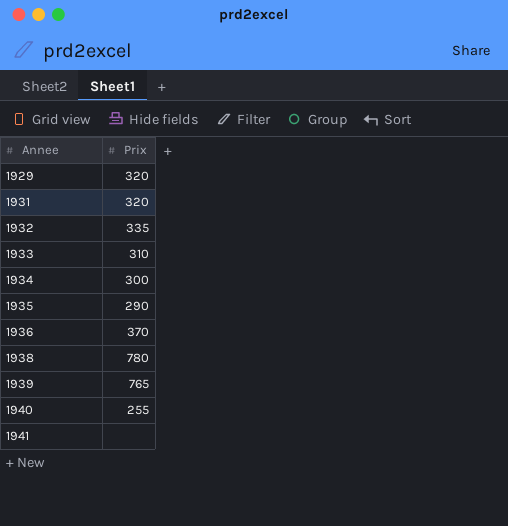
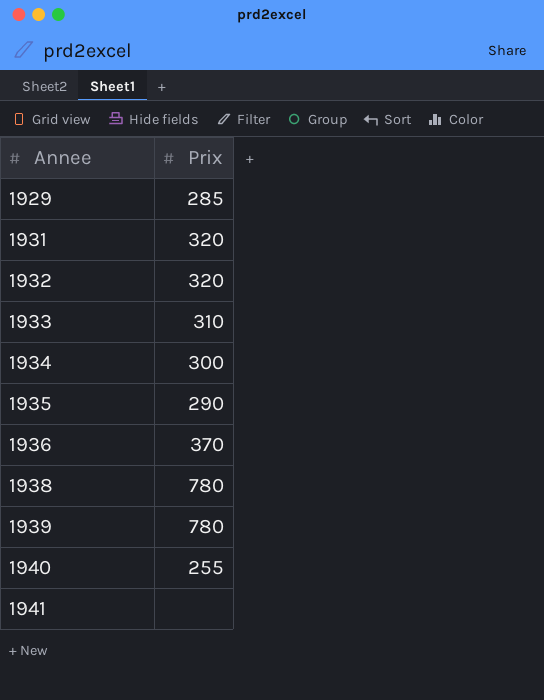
1929 | Prix: 320 -> 285
1932 | Prix: 335 -> 320
1939 | Prix: 765 -> 780

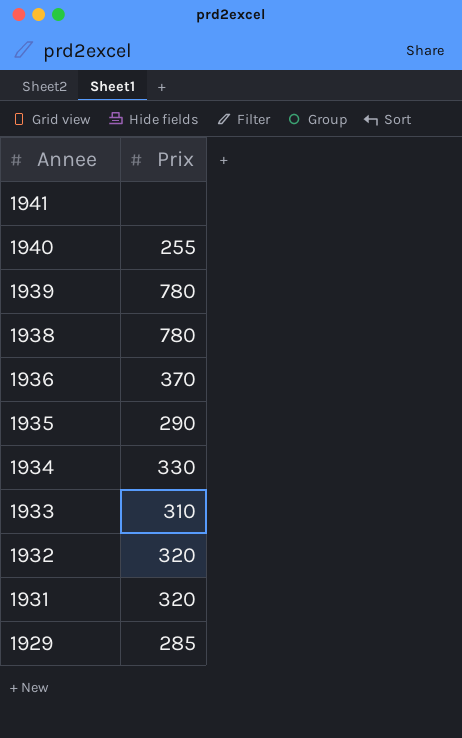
row order: Annee ascending -> Annee descending
1934 | Prix: 300 -> 330

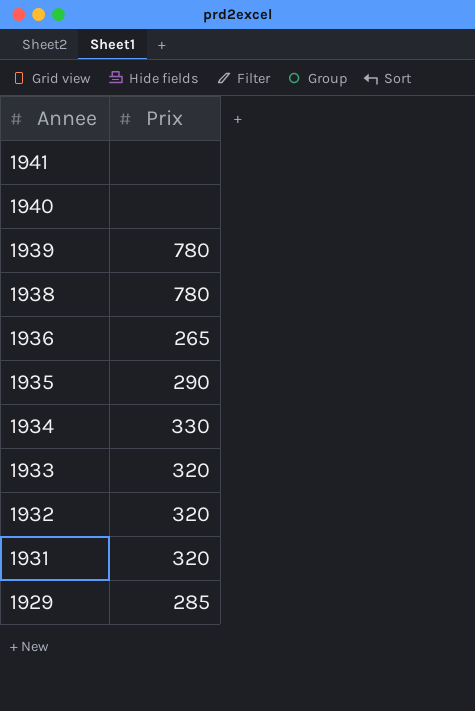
1940 | Prix: 255 -> none
1936 | Prix: 370 -> 265
1933 | Prix: 310 -> 320

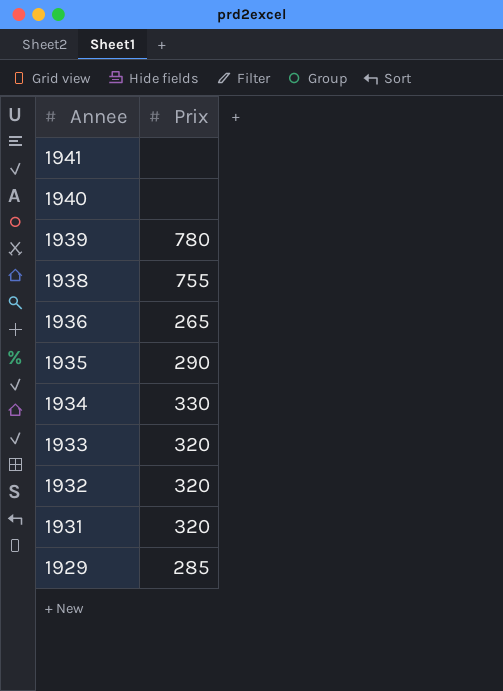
1938 | Prix: 780 -> 755

